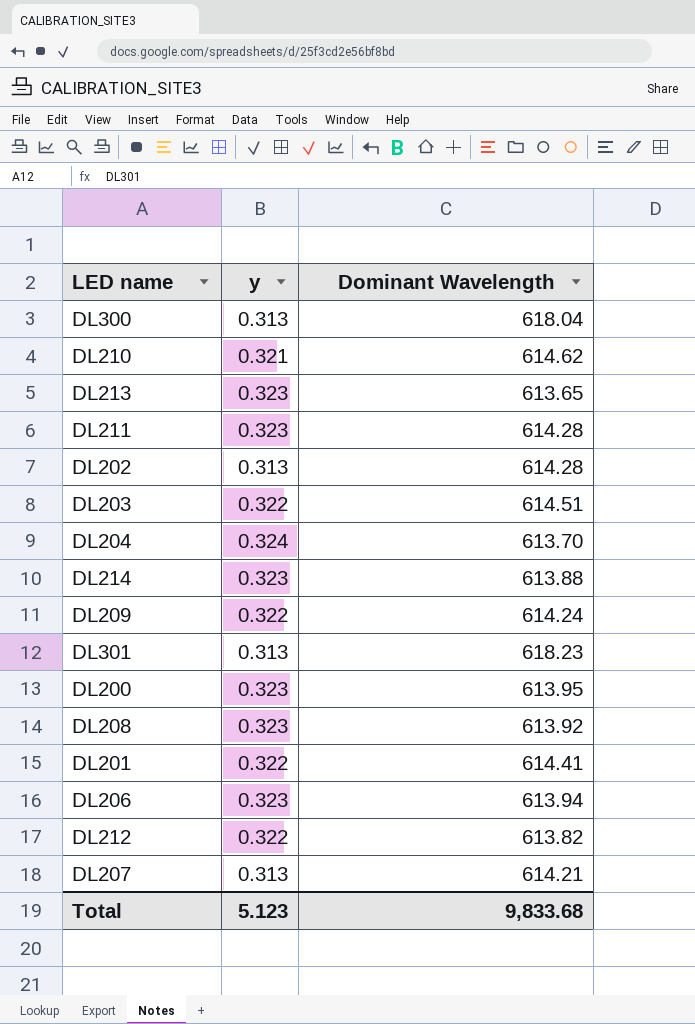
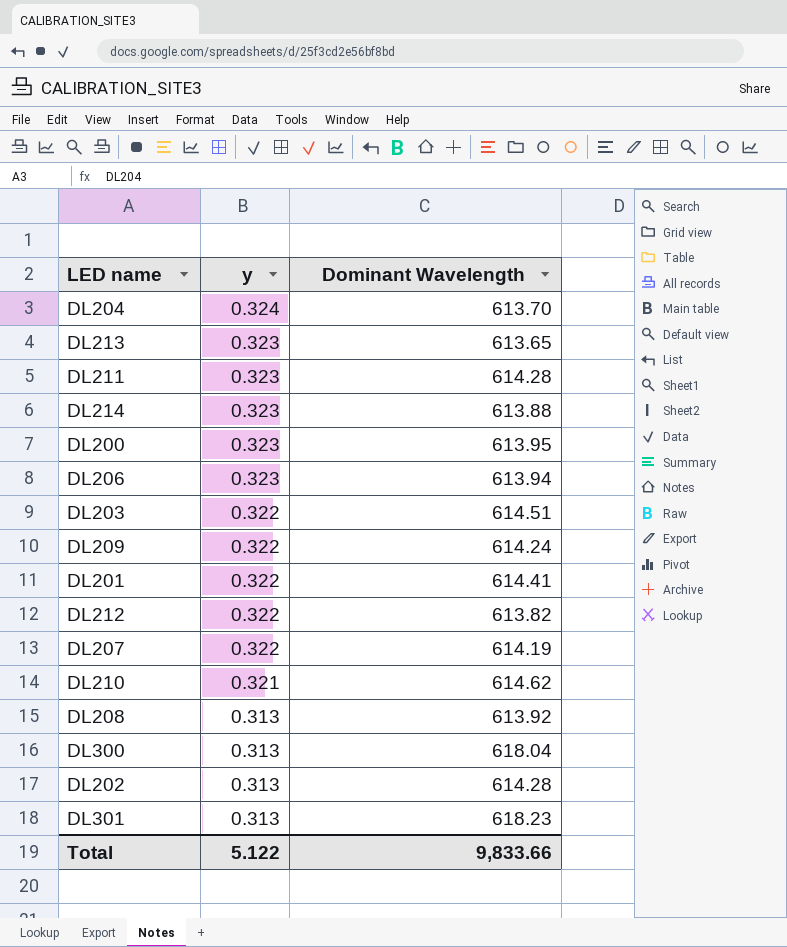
row order: none -> y descending
DL207 | y: 0.313 -> 0.322
DL207 | Dominant Wavelength: 614.21 -> 614.19
DL208 | y: 0.323 -> 0.313
Total | y: 5.123 -> 5.122
Total | Dominant Wavelength: 9,833.68 -> 9,833.66

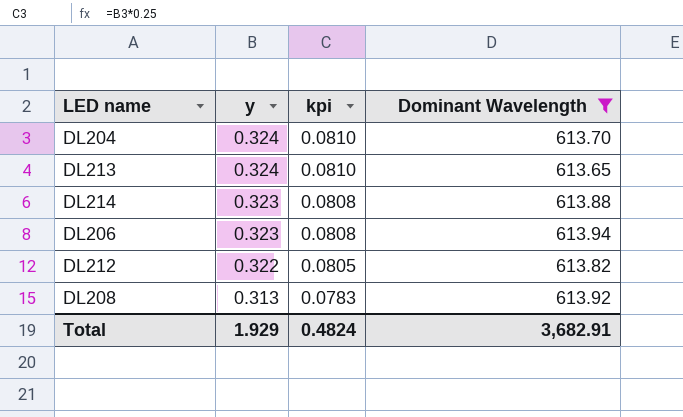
filter: none -> Dominant Wavelength <= 613.94
column kpi | formula: none -> [y] * 0.25
DL213 | y: 0.323 -> 0.324
Total | y: 5.122 -> 1.929
Total | Dominant Wavelength: 9,833.66 -> 3,682.91

